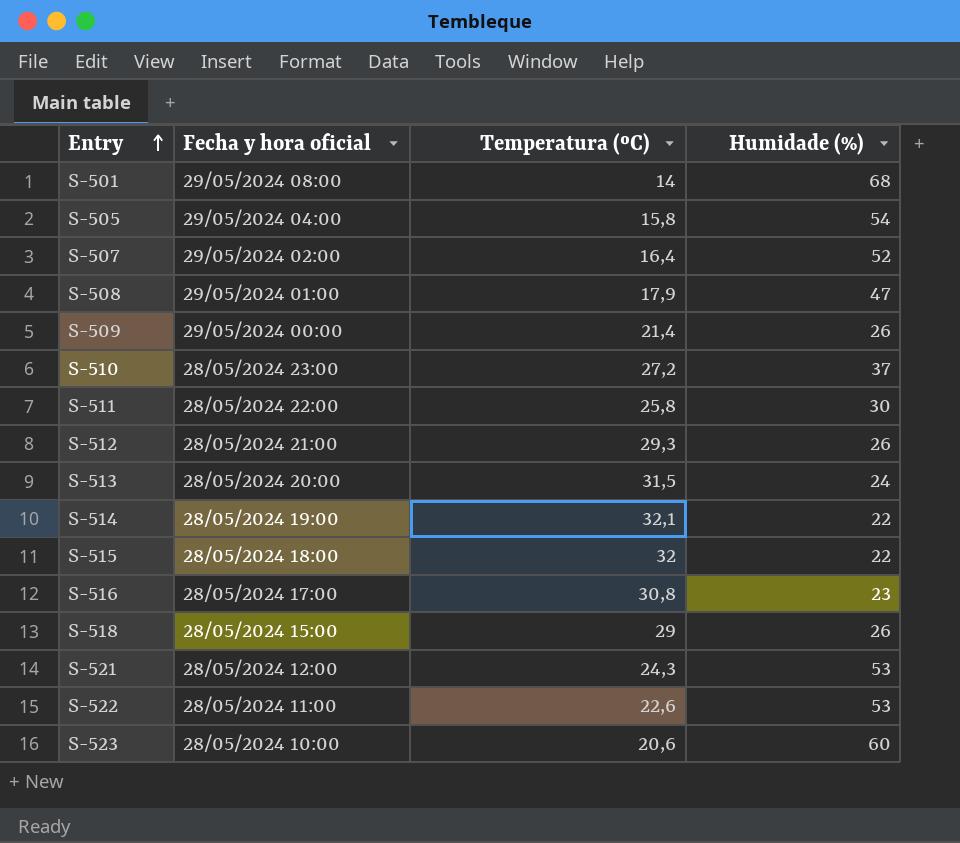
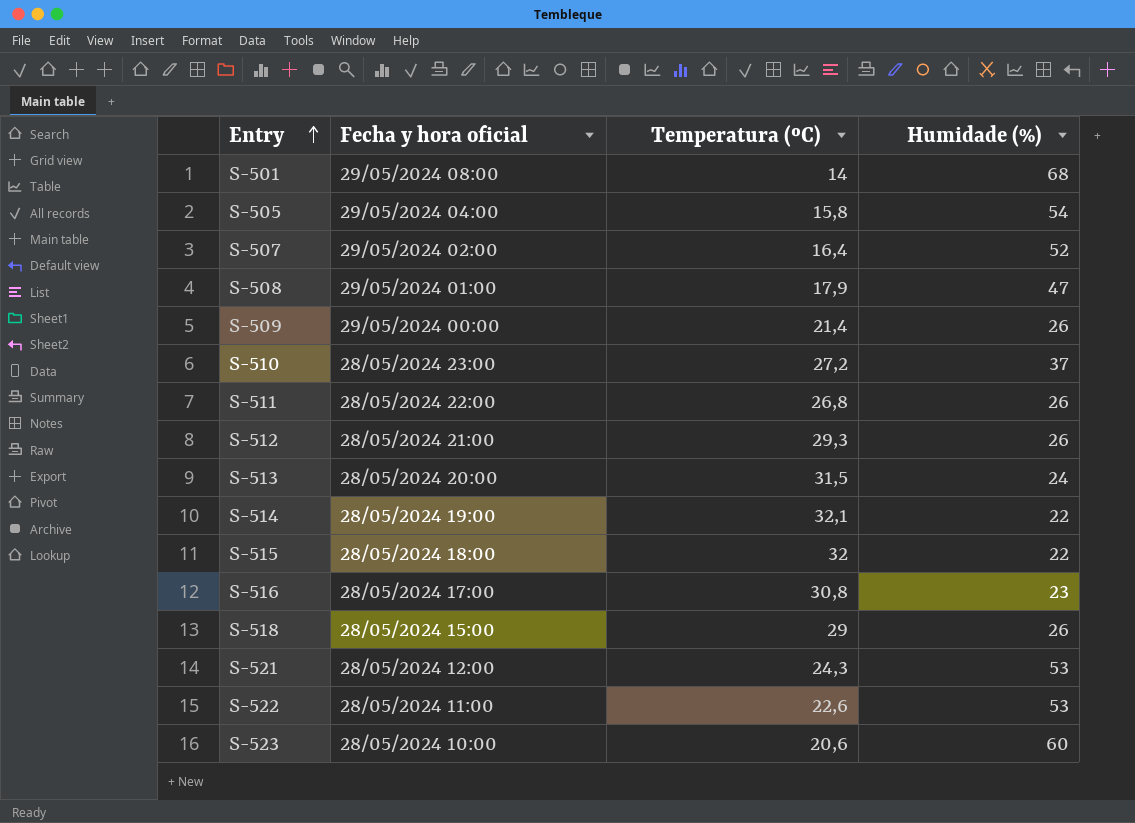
S-511 | Temperatura (ºC): 25,8 -> 26,8
S-511 | Humidade (%): 30 -> 26

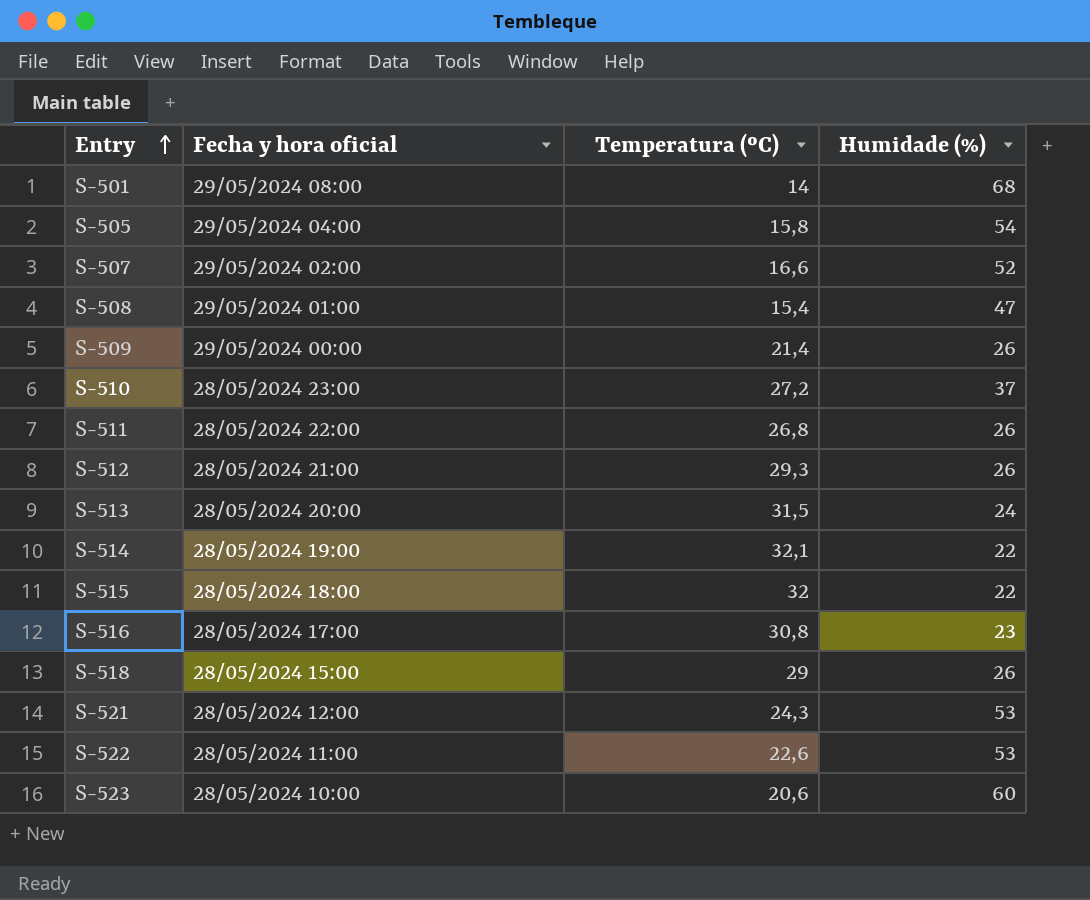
S-507 | Temperatura (ºC): 16,4 -> 16,6
S-508 | Temperatura (ºC): 17,9 -> 15,4

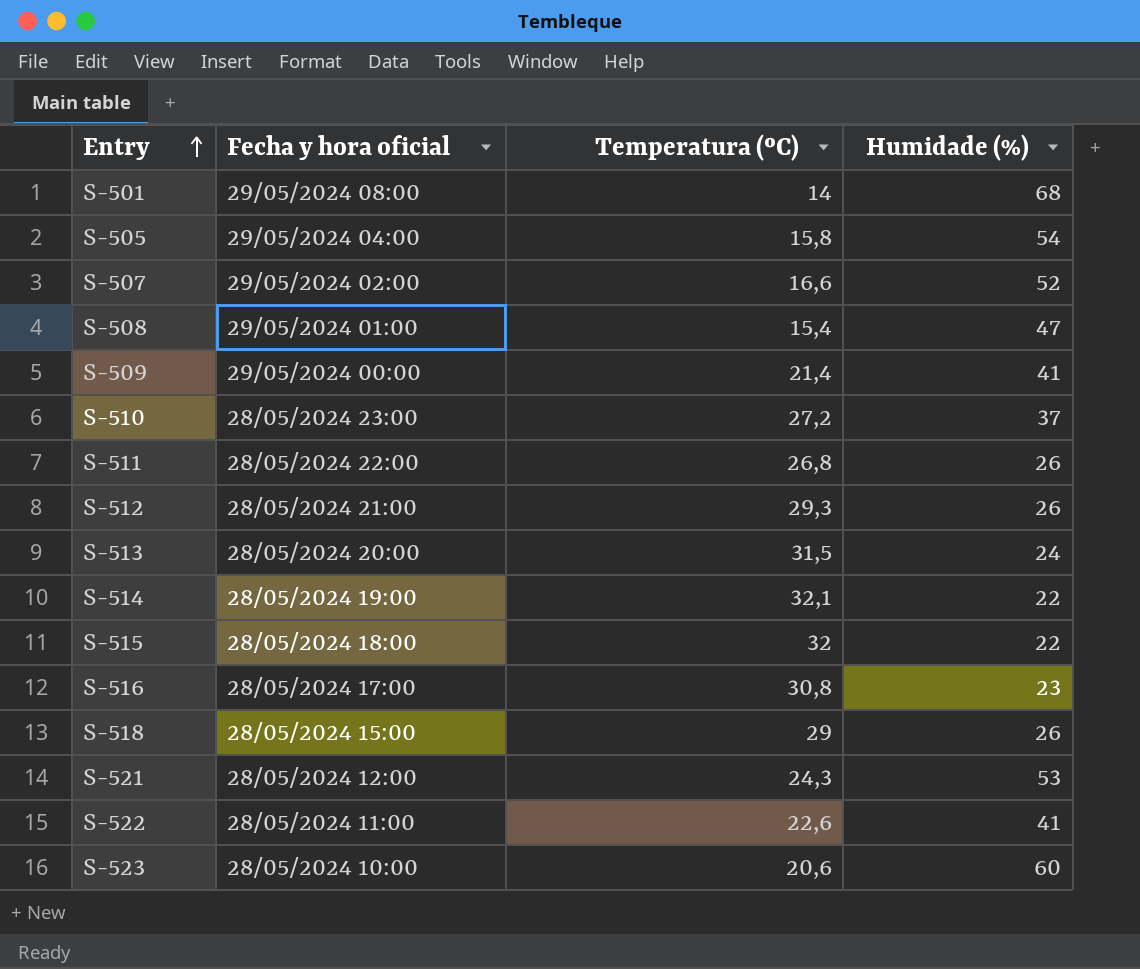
S-509 | Humidade (%): 26 -> 41
S-522 | Humidade (%): 53 -> 41

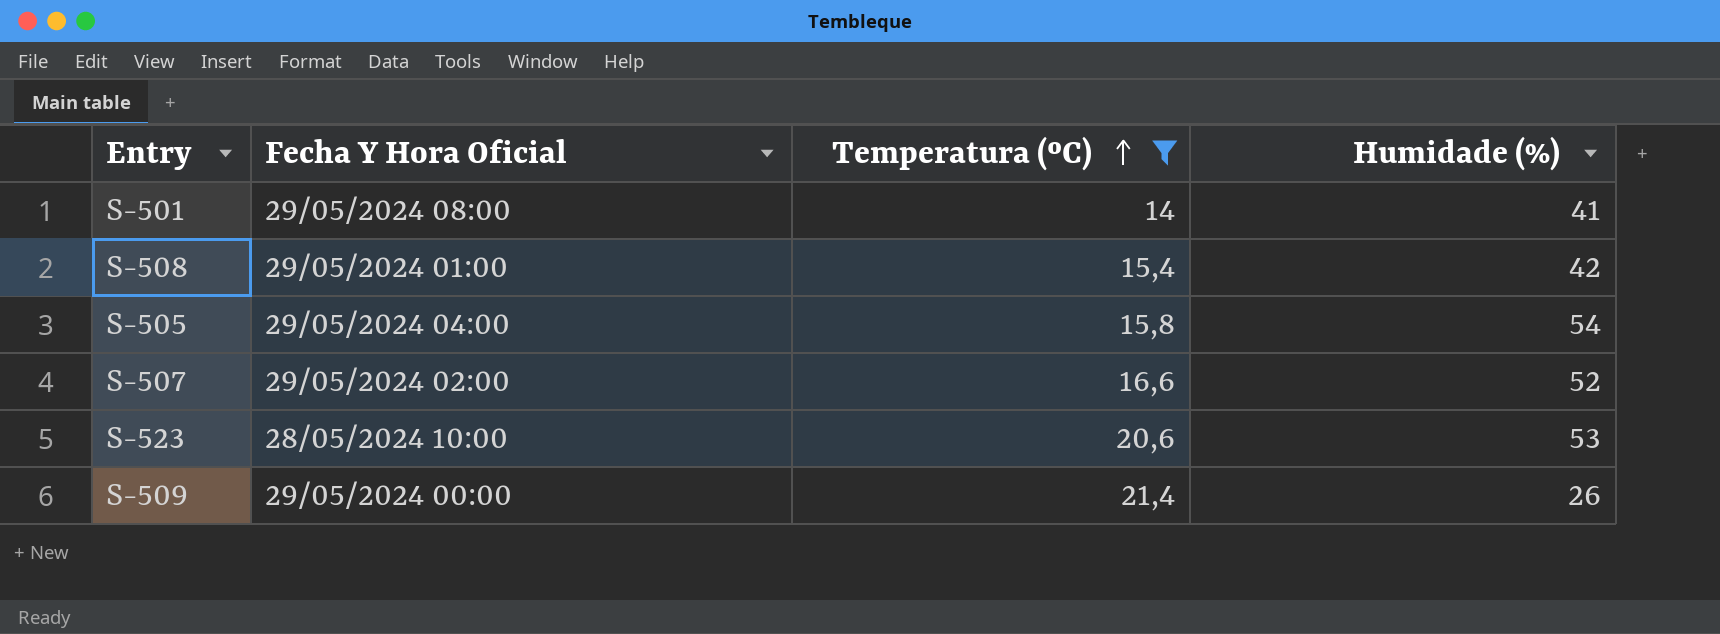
filter: none -> Temperatura (ºC) <= 21,4
row order: Entry ascending -> Temperatura (ºC) ascending
column name: Fecha y hora oficial -> Fecha Y Hora Oficial
S-501 | Humidade (%): 68 -> 41
S-508 | Humidade (%): 47 -> 42
S-523 | Humidade (%): 60 -> 53
S-509 | Humidade (%): 41 -> 26

